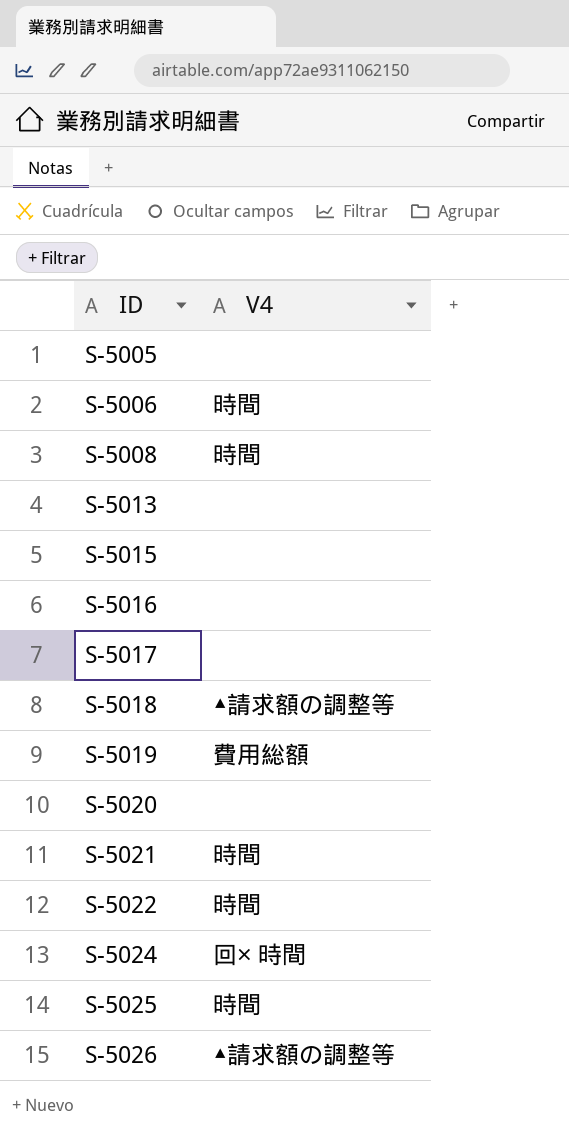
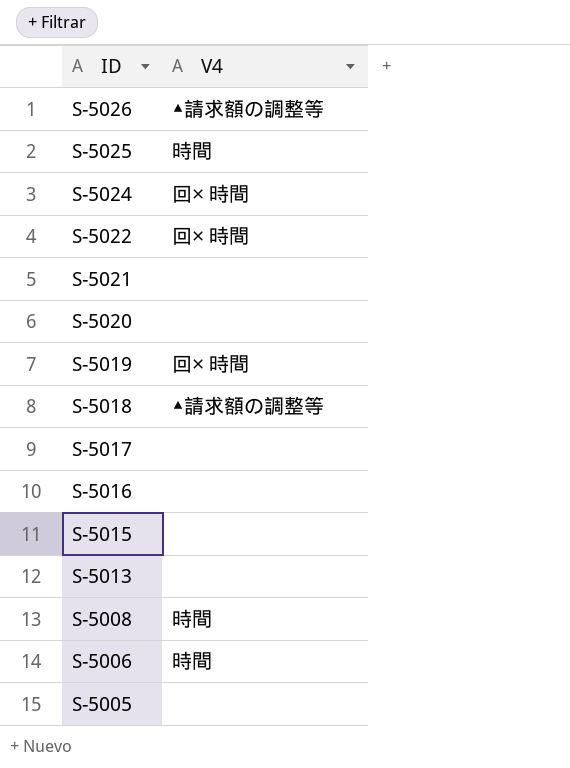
row order: ID ascending -> ID descending
S-5022 | V4: 時間 -> 回✕ 時間
S-5021 | V4: 時間 -> none
S-5019 | V4: 費用総額 -> 回✕ 時間

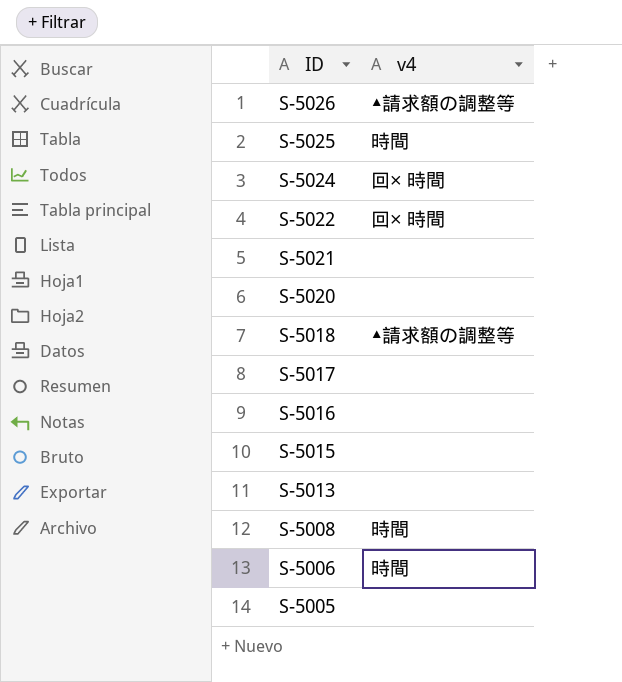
column name: V4 -> v4
row S-5019: 回✕ 時間 -> none

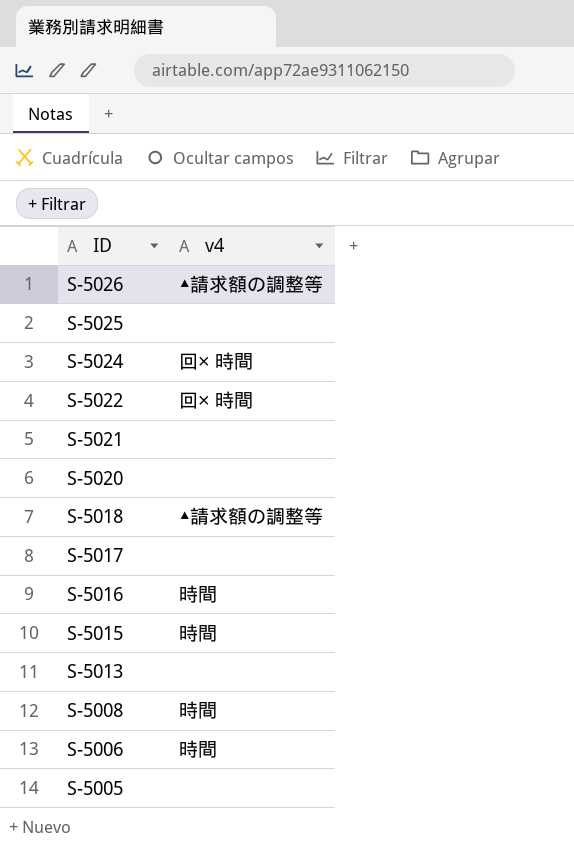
S-5025 | v4: 時間 -> none
S-5016 | v4: none -> 時間
S-5015 | v4: none -> 時間

